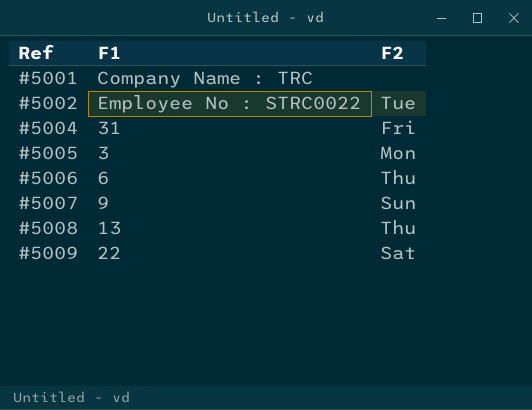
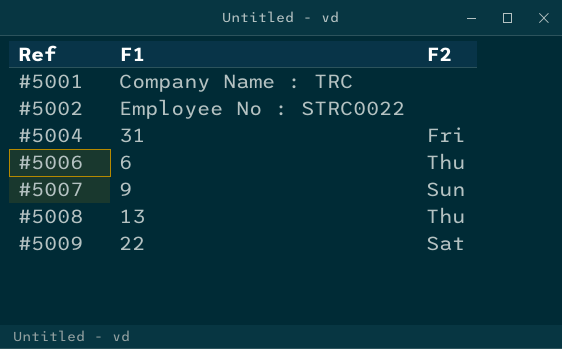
row #5005: 3 | Mon -> none
#5002 | F2: Tue -> none

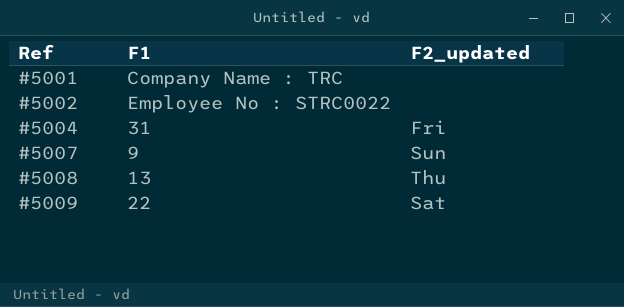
column name: F2 -> F2_updated
row #5006: 6 | Thu -> none

